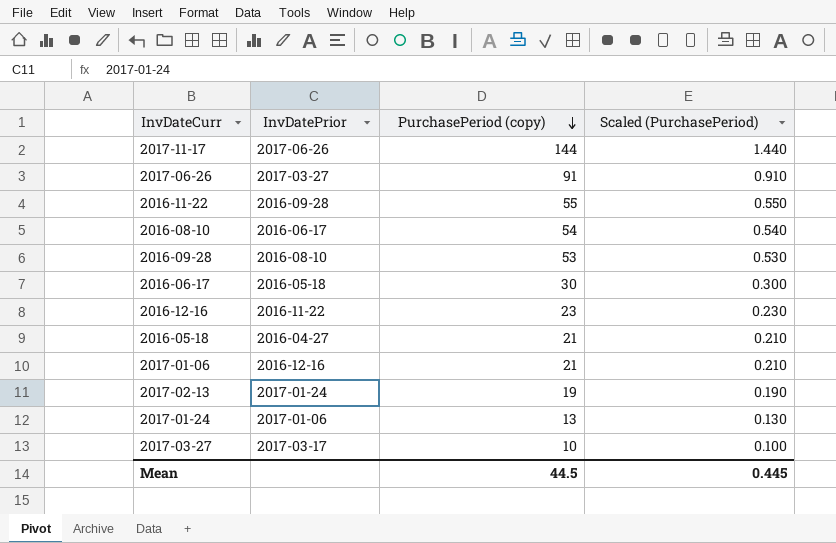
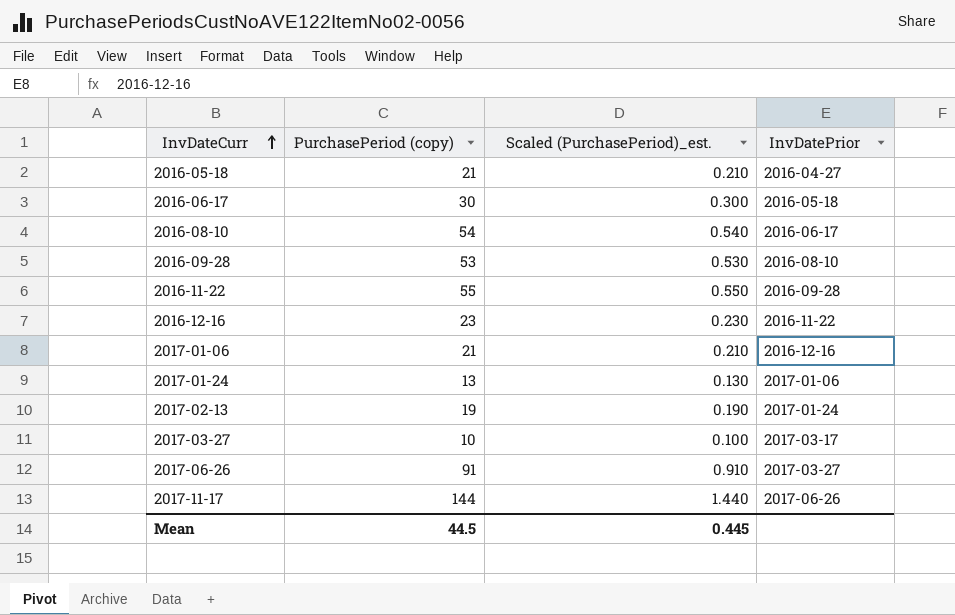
row order: PurchasePeriod (copy) descending -> InvDateCurr ascending
column name: Scaled (PurchasePeriod) -> Scaled (PurchasePeriod)_est.
column InvDatePrior | position: 2 -> 4

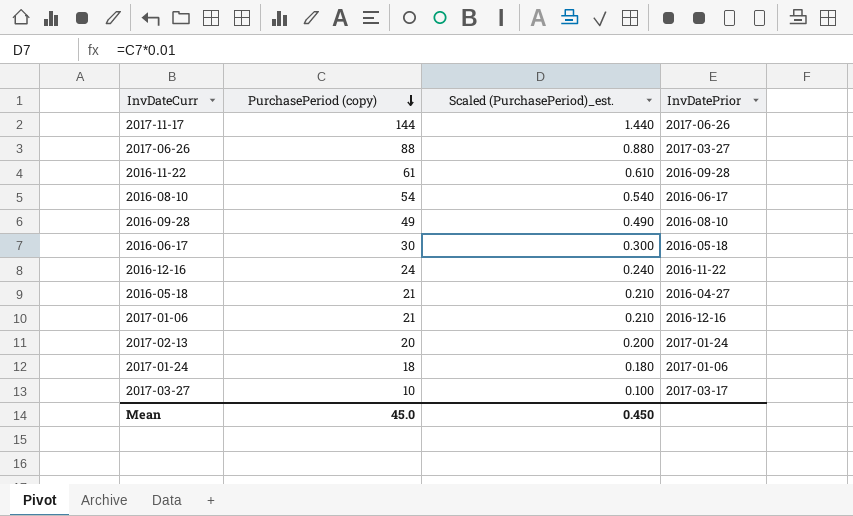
row order: InvDateCurr ascending -> PurchasePeriod (copy) descending
2017-06-26 | PurchasePeriod (copy): 91 -> 88
2017-06-26 | Scaled (PurchasePeriod)_est.: 0.910 -> 0.880
2016-11-22 | PurchasePeriod (copy): 55 -> 61
2016-11-22 | Scaled (PurchasePeriod)_est.: 0.550 -> 0.610
2016-09-28 | PurchasePeriod (copy): 53 -> 49
2016-09-28 | Scaled (PurchasePeriod)_est.: 0.530 -> 0.490
2016-12-16 | PurchasePeriod (copy): 23 -> 24
2016-12-16 | Scaled (PurchasePeriod)_est.: 0.230 -> 0.240
2017-02-13 | PurchasePeriod (copy): 19 -> 20
2017-02-13 | Scaled (PurchasePeriod)_est.: 0.190 -> 0.200
2017-01-24 | PurchasePeriod (copy): 13 -> 18
2017-01-24 | Scaled (PurchasePeriod)_est.: 0.130 -> 0.180
Mean | PurchasePeriod (copy): 44.5 -> 45.0
Mean | Scaled (PurchasePeriod)_est.: 0.445 -> 0.450

